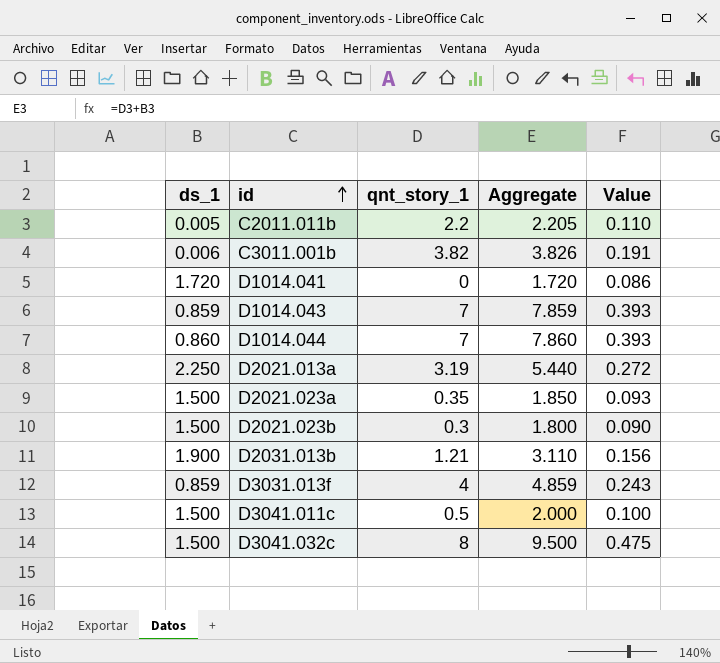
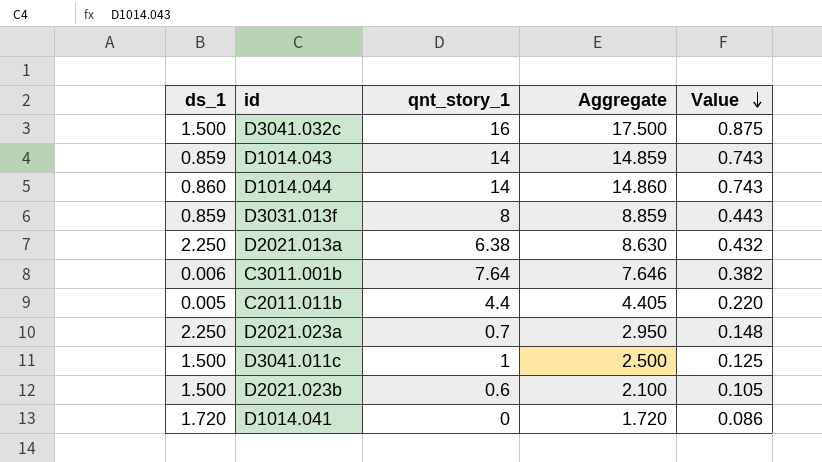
row order: id ascending -> Value descending
row D2031.013b: 1.900 | 1.21 | 3.110 | 0.156 -> none
D3041.032c | qnt_story_1: 8 -> 16
D3041.032c | Aggregate: 9.500 -> 17.500
D3041.032c | Value: 0.475 -> 0.875
D1014.043 | qnt_story_1: 7 -> 14
D1014.043 | Aggregate: 7.859 -> 14.859
D1014.043 | Value: 0.393 -> 0.743
D1014.044 | qnt_story_1: 7 -> 14
D1014.044 | Aggregate: 7.860 -> 14.860
D1014.044 | Value: 0.393 -> 0.743
D3031.013f | qnt_story_1: 4 -> 8
D3031.013f | Aggregate: 4.859 -> 8.859
D3031.013f | Value: 0.243 -> 0.443
D2021.013a | qnt_story_1: 3.19 -> 6.38
D2021.013a | Aggregate: 5.440 -> 8.630
D2021.013a | Value: 0.272 -> 0.432
C3011.001b | qnt_story_1: 3.82 -> 7.64
C3011.001b | Aggregate: 3.826 -> 7.646
C3011.001b | Value: 0.191 -> 0.382
C2011.011b | qnt_story_1: 2.2 -> 4.4
C2011.011b | Aggregate: 2.205 -> 4.405
C2011.011b | Value: 0.110 -> 0.220
D2021.023a | ds_1: 1.500 -> 2.250
D2021.023a | qnt_story_1: 0.35 -> 0.7
D2021.023a | Aggregate: 1.850 -> 2.950
D2021.023a | Value: 0.093 -> 0.148
D3041.011c | qnt_story_1: 0.5 -> 1
D3041.011c | Aggregate: 2.000 -> 2.500
D3041.011c | Value: 0.100 -> 0.125
D2021.023b | qnt_story_1: 0.3 -> 0.6
D2021.023b | Aggregate: 1.800 -> 2.100
D2021.023b | Value: 0.090 -> 0.105

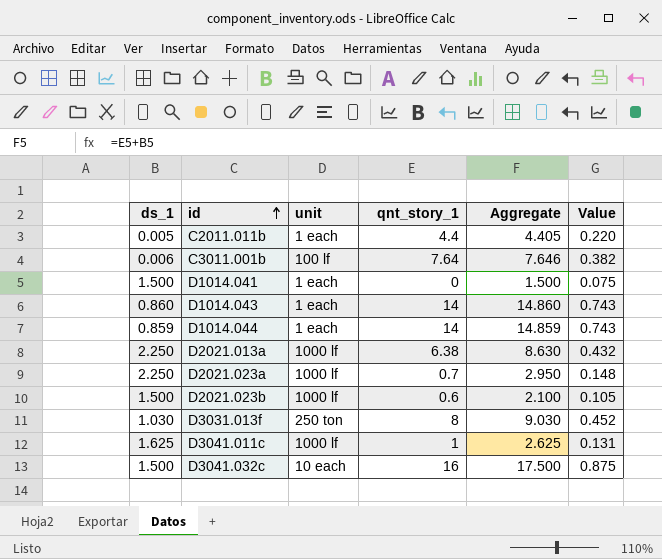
row order: Value descending -> id ascending
column unit | position: none -> 3
D1014.041 | ds_1: 1.720 -> 1.500
D1014.041 | Aggregate: 1.720 -> 1.500
D1014.041 | Value: 0.086 -> 0.075
D1014.043 | ds_1: 0.859 -> 0.860
D1014.043 | Aggregate: 14.859 -> 14.860
D1014.044 | ds_1: 0.860 -> 0.859
D1014.044 | Aggregate: 14.860 -> 14.859
D3031.013f | ds_1: 0.859 -> 1.030
D3031.013f | Aggregate: 8.859 -> 9.030
D3031.013f | Value: 0.443 -> 0.452
D3041.011c | ds_1: 1.500 -> 1.625
D3041.011c | Aggregate: 2.500 -> 2.625
D3041.011c | Value: 0.125 -> 0.131

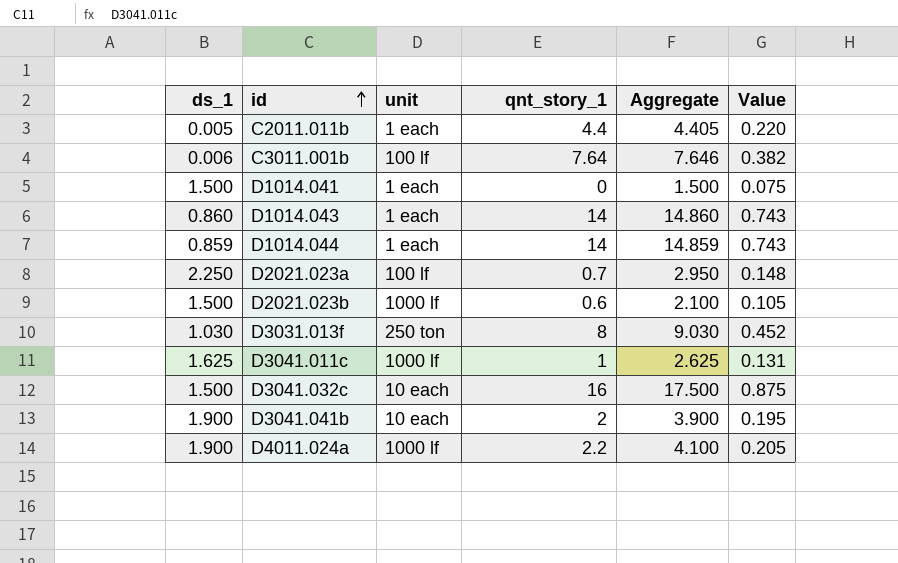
row D2021.013a: 2.250 | 1000 lf | 6.38 | 8.630 | 0.432 -> none
D2021.023a | unit: 1000 lf -> 100 lf
row D3041.041b: none -> 1.900 | 10 each | 2 | 3.900 | 0.195
row D4011.024a: none -> 1.900 | 1000 lf | 2.2 | 4.100 | 0.205

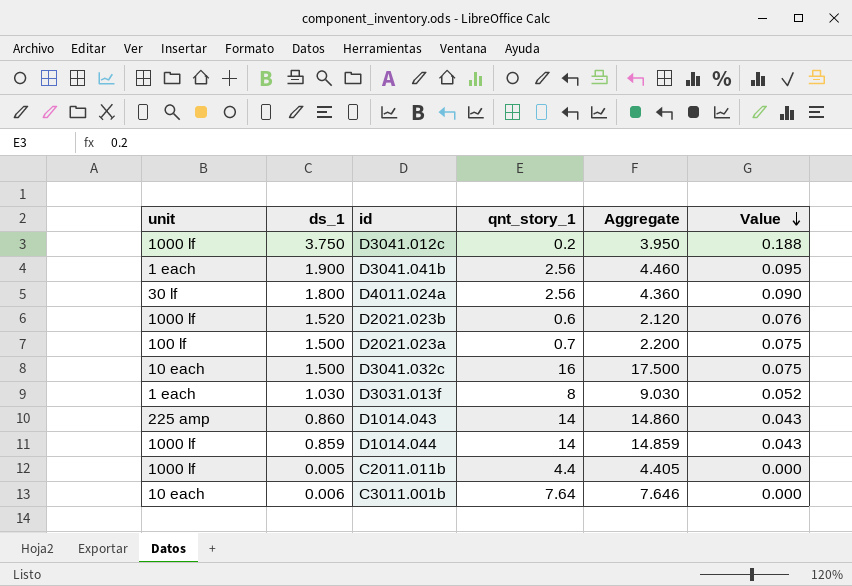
row order: id ascending -> Value descending
column unit | position: 3 -> 1
column Value | formula: [Aggregate] * 0.05 -> [ds_1] * 0.05
row D1014.041: 1.500 | 1 each | 0 | 1.500 | 0.075 -> none
row D3041.011c: 1.625 | 1000 lf | 1 | 2.625 | 0.131 -> none
row D3041.012c: none -> 1000 lf | 3.750 | 0.2 | 3.950 | 0.188
D3041.041b | unit: 10 each -> 1 each
D3041.041b | qnt_story_1: 2 -> 2.56
D3041.041b | Aggregate: 3.900 -> 4.460
D4011.024a | unit: 1000 lf -> 30 lf
D4011.024a | ds_1: 1.900 -> 1.800
D4011.024a | qnt_story_1: 2.2 -> 2.56
D4011.024a | Aggregate: 4.100 -> 4.360
D2021.023b | ds_1: 1.500 -> 1.520
D2021.023b | Aggregate: 2.100 -> 2.120
D2021.023a | ds_1: 2.250 -> 1.500
D2021.023a | Aggregate: 2.950 -> 2.200
D3031.013f | unit: 250 ton -> 1 each
D1014.043 | unit: 1 each -> 225 amp
D1014.044 | unit: 1 each -> 1000 lf
C2011.011b | unit: 1 each -> 1000 lf
C3011.001b | unit: 100 lf -> 10 each

